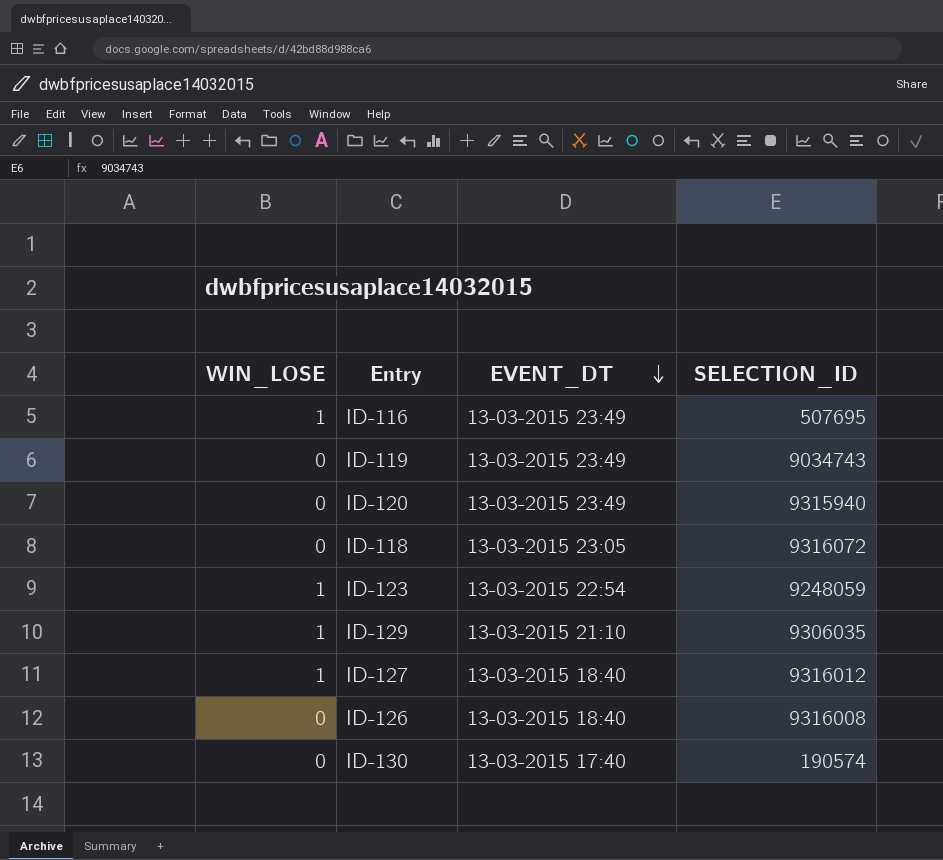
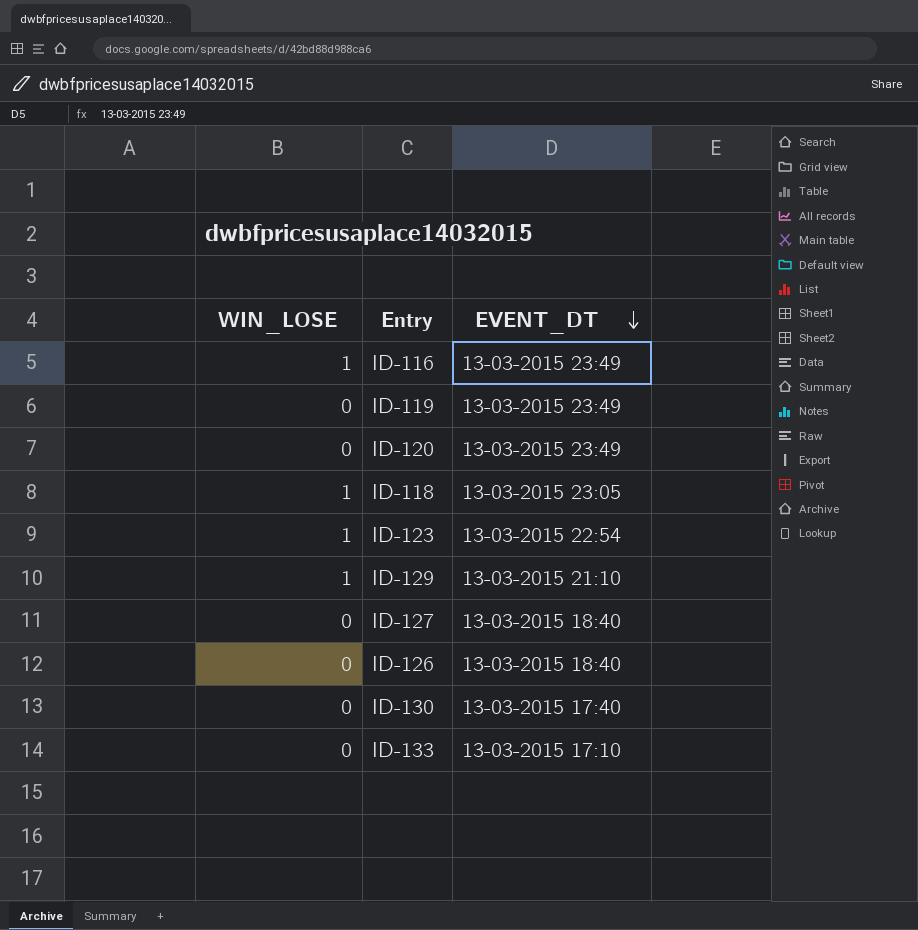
column SELECTION_ID | position: 4 -> none
ID-118 | WIN_LOSE: 0 -> 1
ID-127 | WIN_LOSE: 1 -> 0
row ID-133: none -> 0 | 13-03-2015 17:10

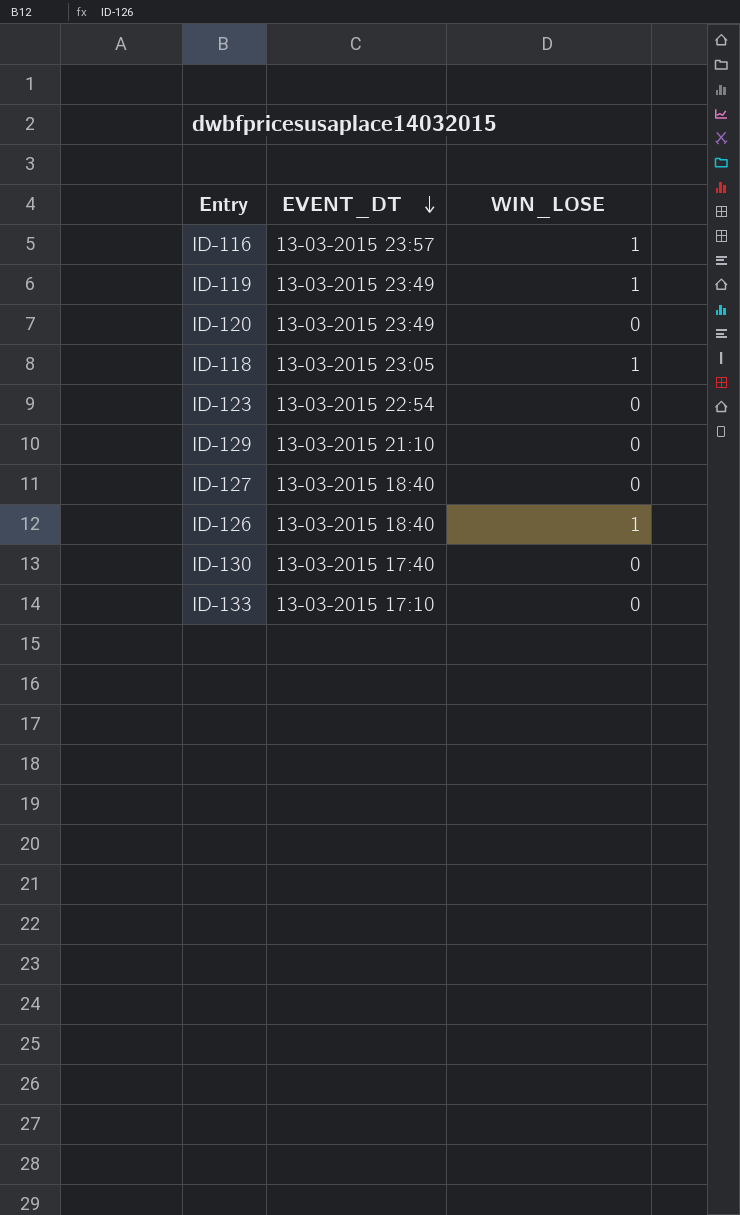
column WIN_LOSE | position: 1 -> 3
ID-116 | EVENT_DT: 13-03-2015 23:49 -> 13-03-2015 23:57
ID-119 | WIN_LOSE: 0 -> 1
ID-123 | WIN_LOSE: 1 -> 0
ID-129 | WIN_LOSE: 1 -> 0
ID-126 | WIN_LOSE: 0 -> 1

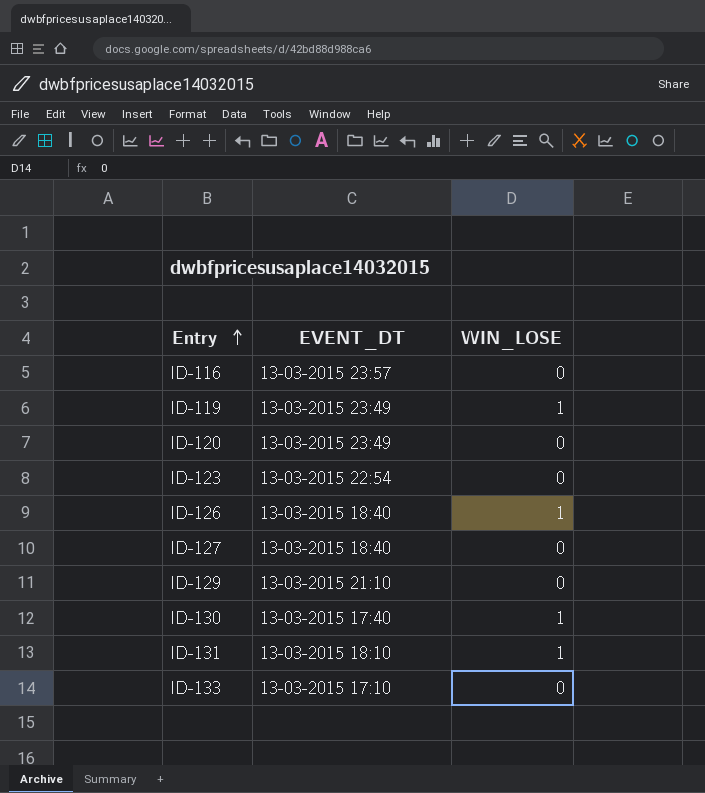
row order: EVENT_DT descending -> Entry ascending
row ID-118: 13-03-2015 23:05 | 1 -> none
ID-116 | WIN_LOSE: 1 -> 0
ID-130 | WIN_LOSE: 0 -> 1
row ID-131: none -> 13-03-2015 18:10 | 1

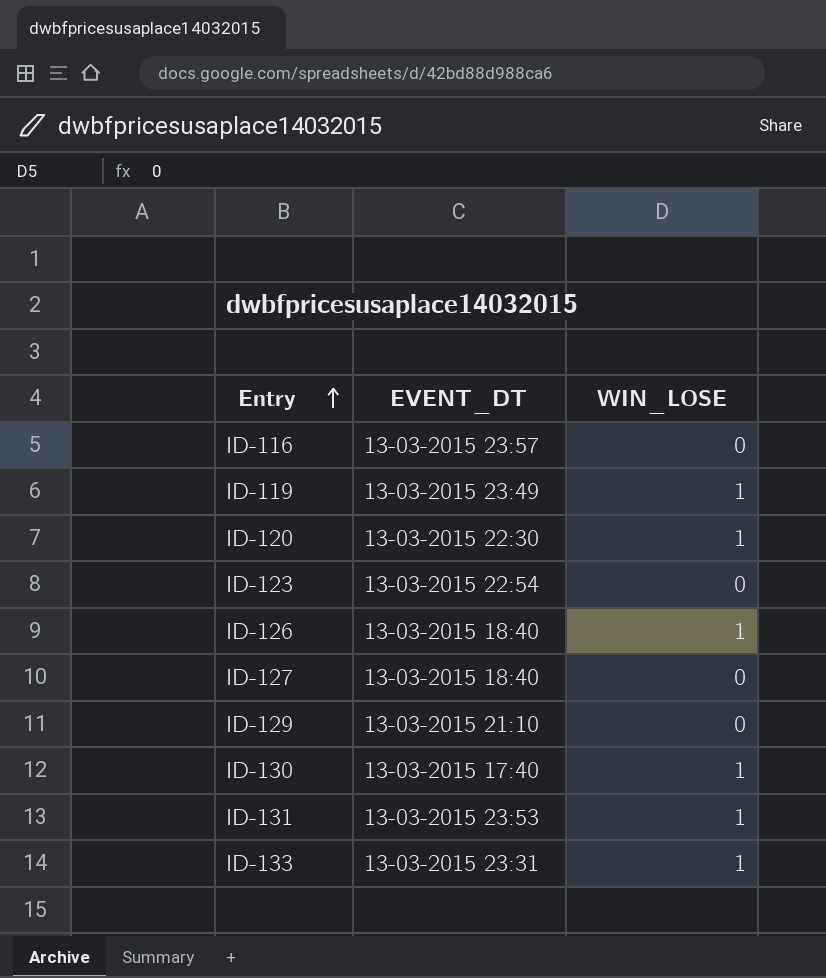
ID-120 | EVENT_DT: 13-03-2015 23:49 -> 13-03-2015 22:30
ID-120 | WIN_LOSE: 0 -> 1
ID-131 | EVENT_DT: 13-03-2015 18:10 -> 13-03-2015 23:53
ID-133 | EVENT_DT: 13-03-2015 17:10 -> 13-03-2015 23:31
ID-133 | WIN_LOSE: 0 -> 1

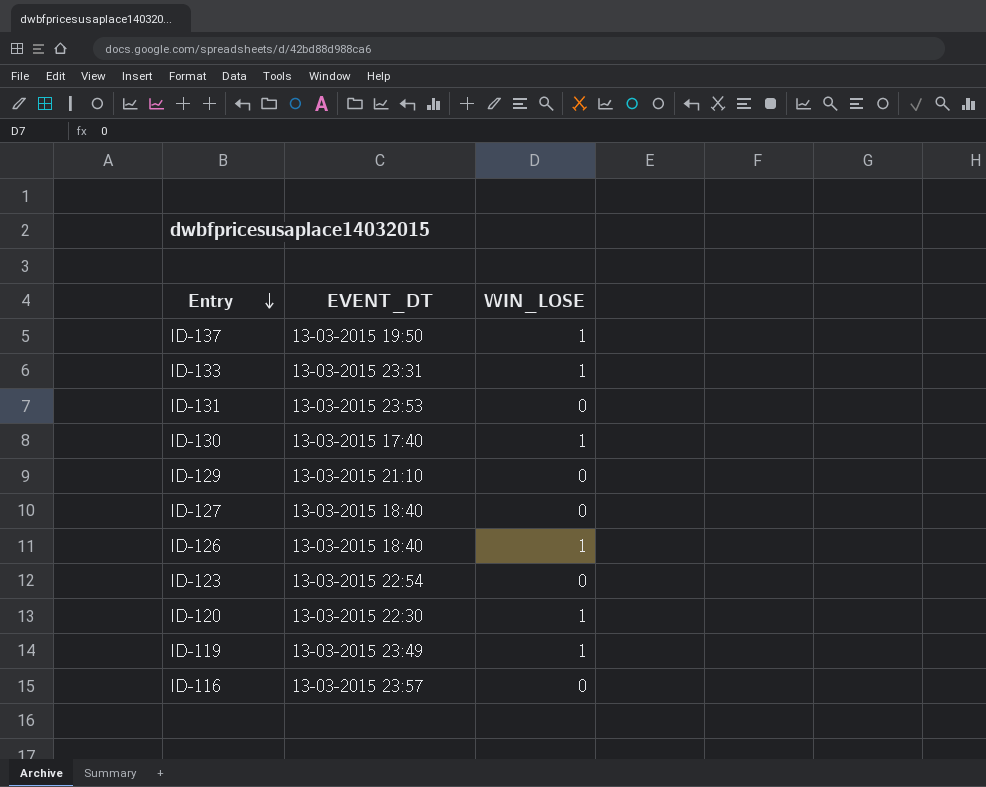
row order: Entry ascending -> Entry descending
row ID-137: none -> 13-03-2015 19:50 | 1
ID-131 | WIN_LOSE: 1 -> 0

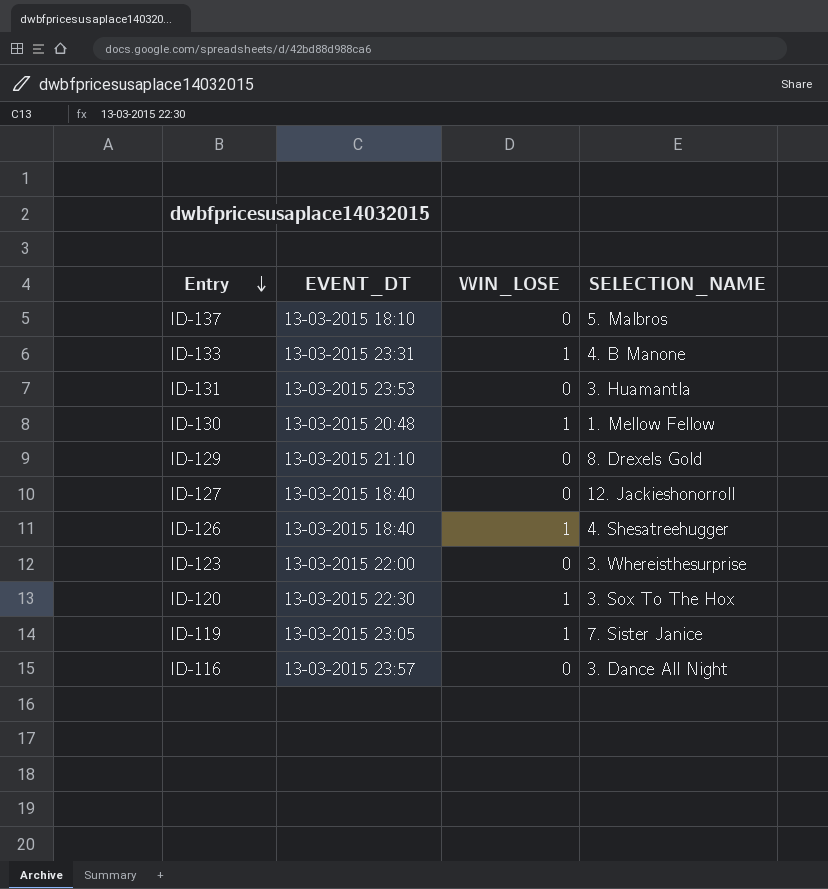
column SELECTION_NAME | position: none -> 4
ID-137 | EVENT_DT: 13-03-2015 19:50 -> 13-03-2015 18:10
ID-137 | WIN_LOSE: 1 -> 0
ID-130 | EVENT_DT: 13-03-2015 17:40 -> 13-03-2015 20:48
ID-123 | EVENT_DT: 13-03-2015 22:54 -> 13-03-2015 22:00
ID-119 | EVENT_DT: 13-03-2015 23:49 -> 13-03-2015 23:05

